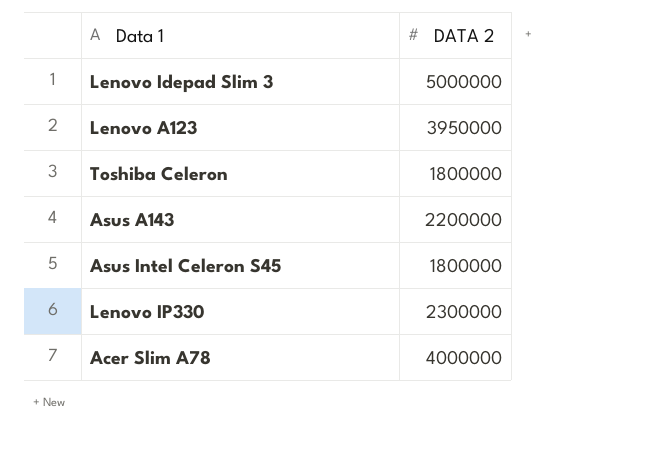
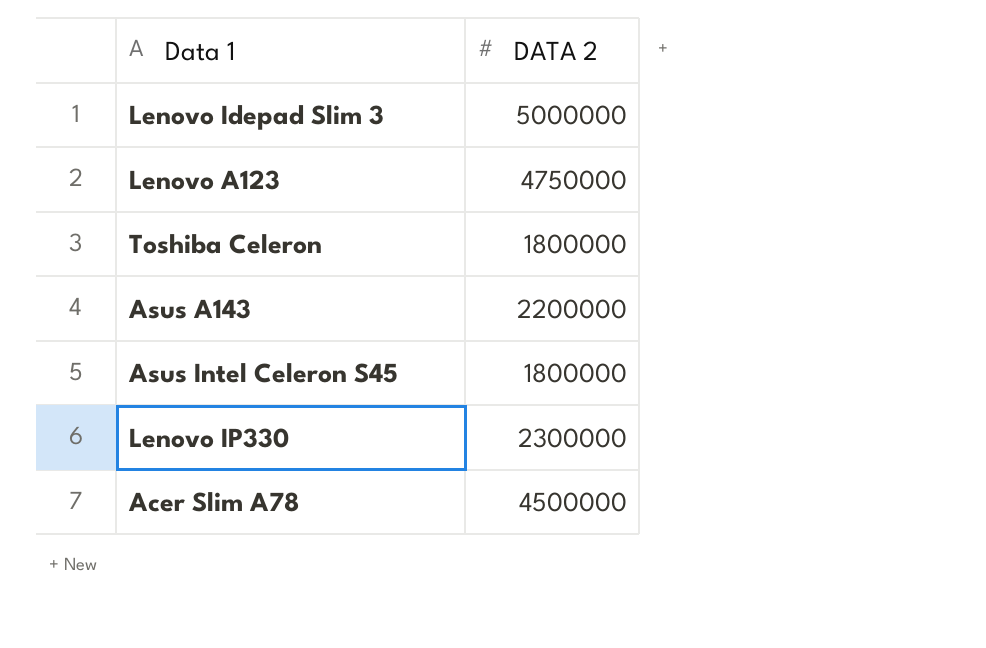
Lenovo A123 | DATA 2: 3950000 -> 4750000
Acer Slim A78 | DATA 2: 4000000 -> 4500000

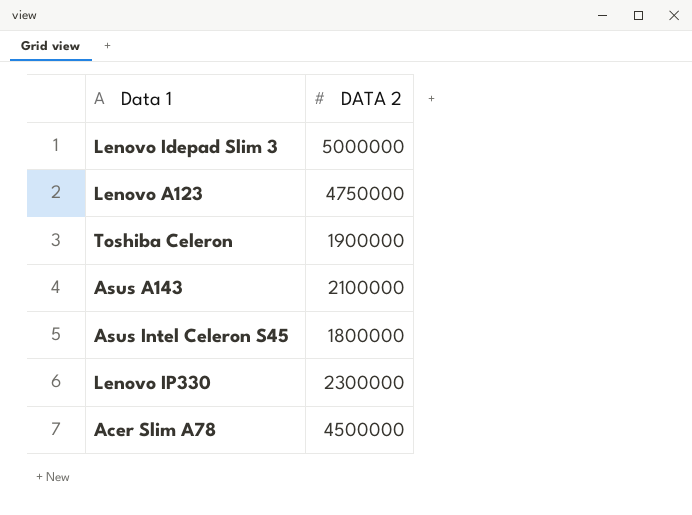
Toshiba Celeron | DATA 2: 1800000 -> 1900000
Asus A143 | DATA 2: 2200000 -> 2100000

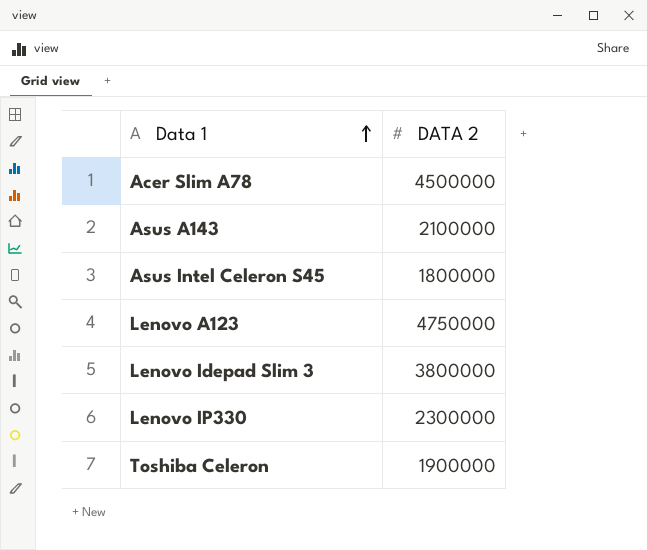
row order: none -> Data 1 ascending
Lenovo Idepad Slim 3 | DATA 2: 5000000 -> 3800000

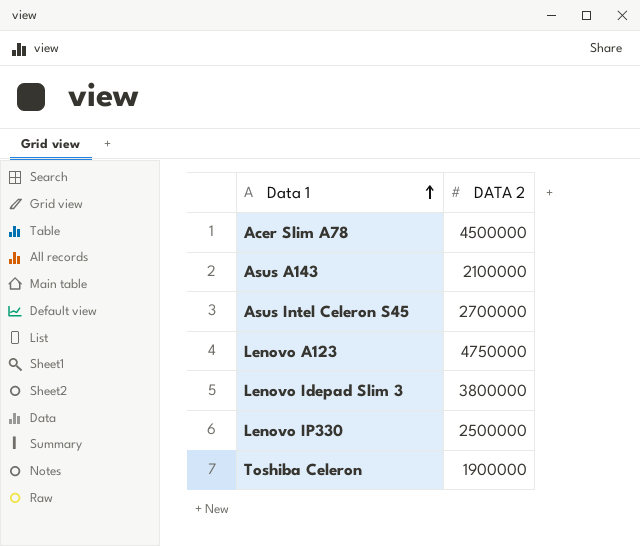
Asus Intel Celeron S45 | DATA 2: 1800000 -> 2700000
Lenovo IP330 | DATA 2: 2300000 -> 2500000

